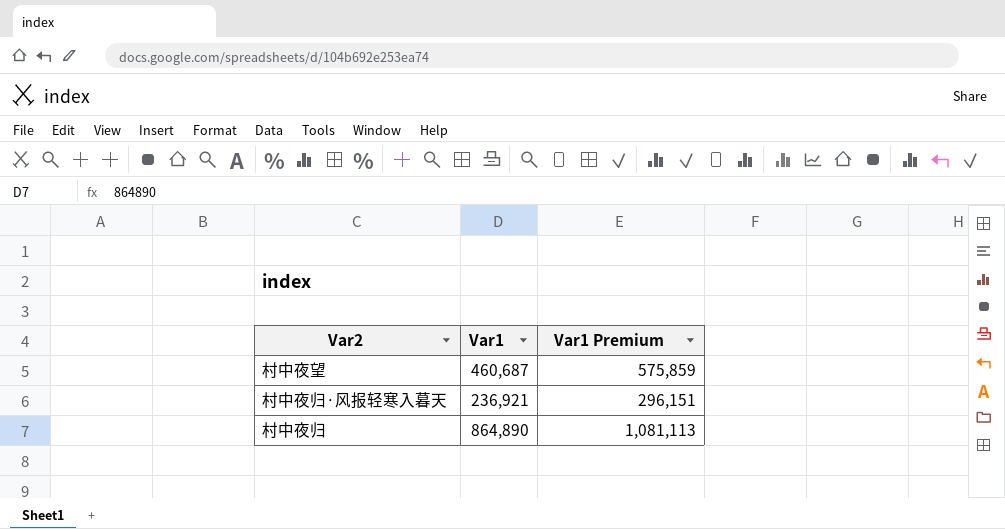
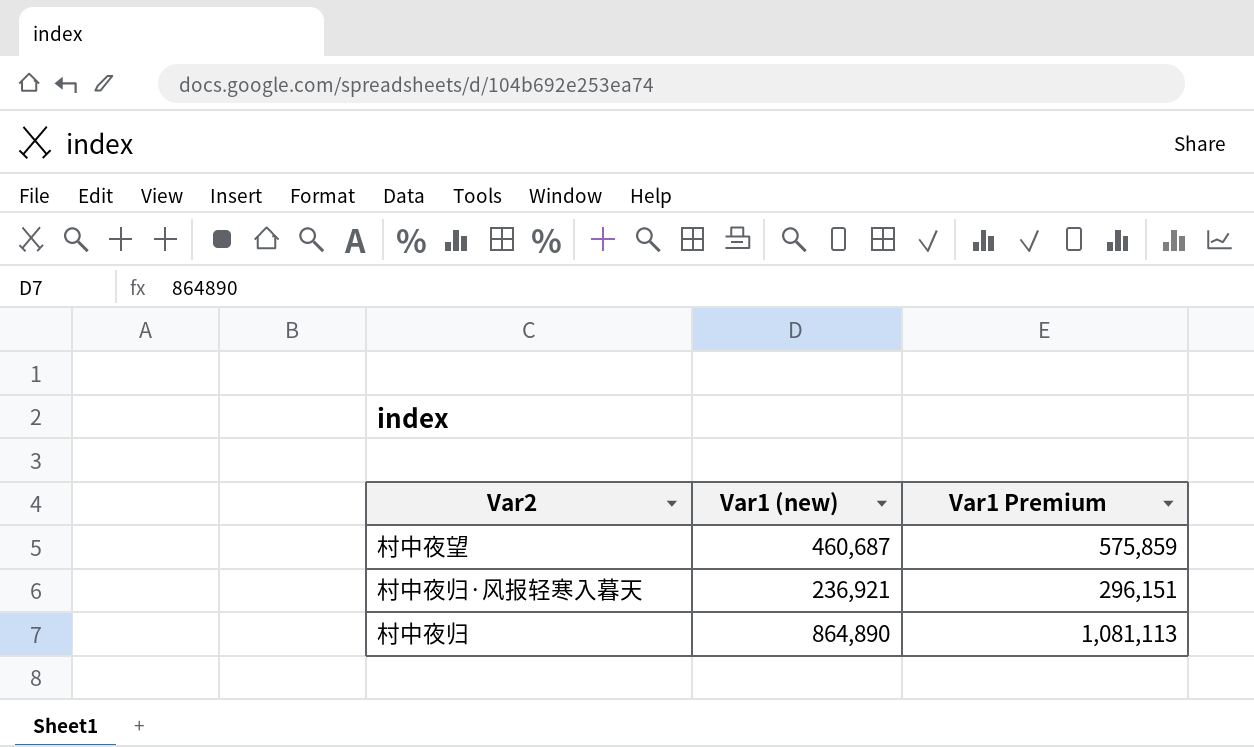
column name: Var1 -> Var1 (new)

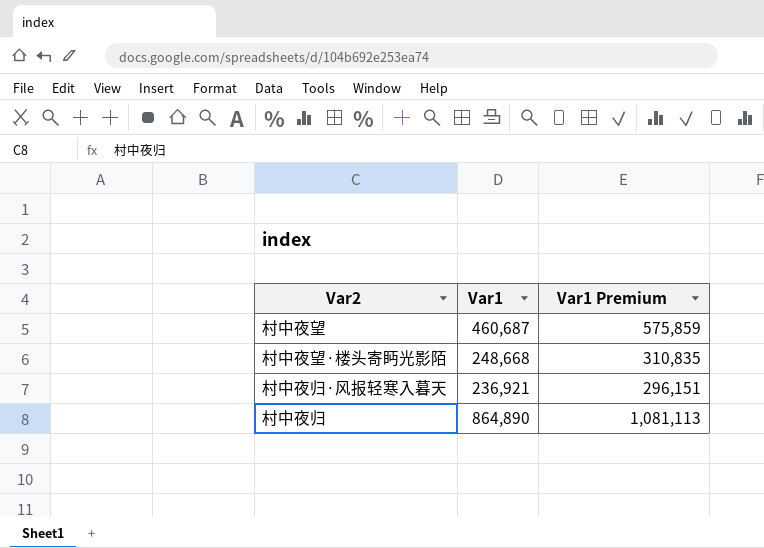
column name: Var1 (new) -> Var1
row 村中夜望·楼头寄眄光影陌: none -> 248,668 | 310,835

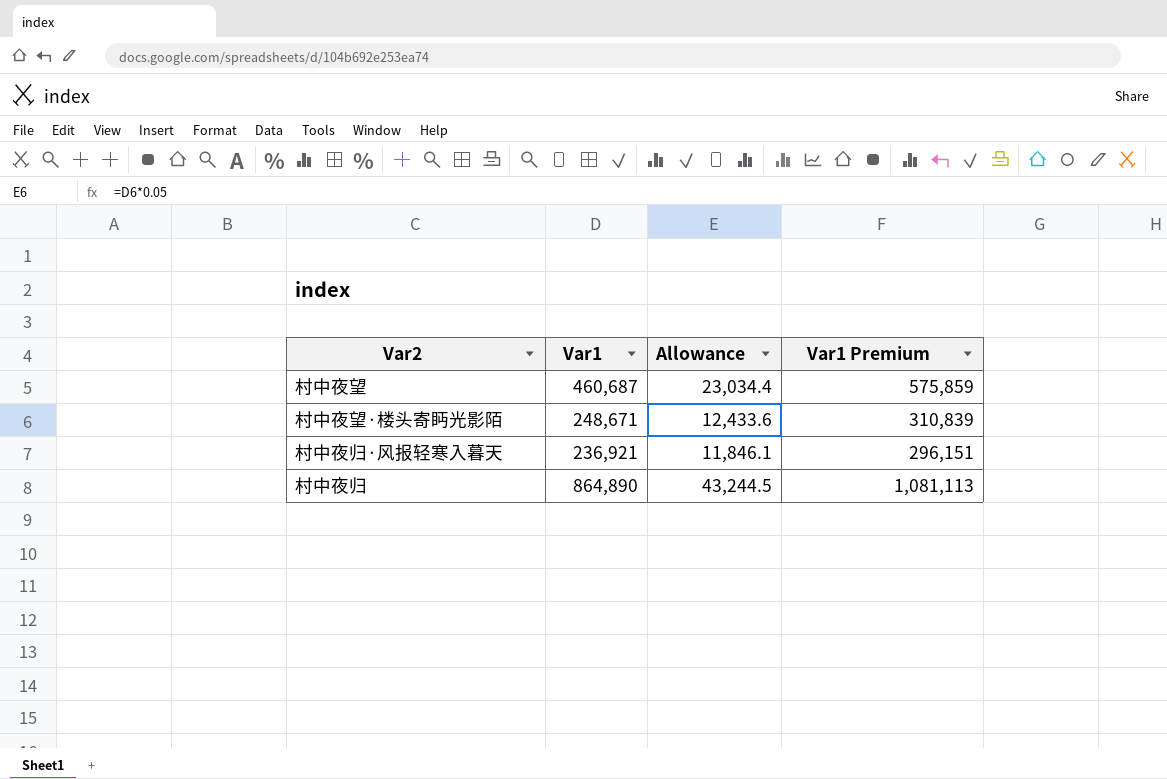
column Allowance | formula: none -> [Var1] * 0.05
村中夜望·楼头寄眄光影陌 | Var1: 248,668 -> 248,671
村中夜望·楼头寄眄光影陌 | Var1 Premium: 310,835 -> 310,839

